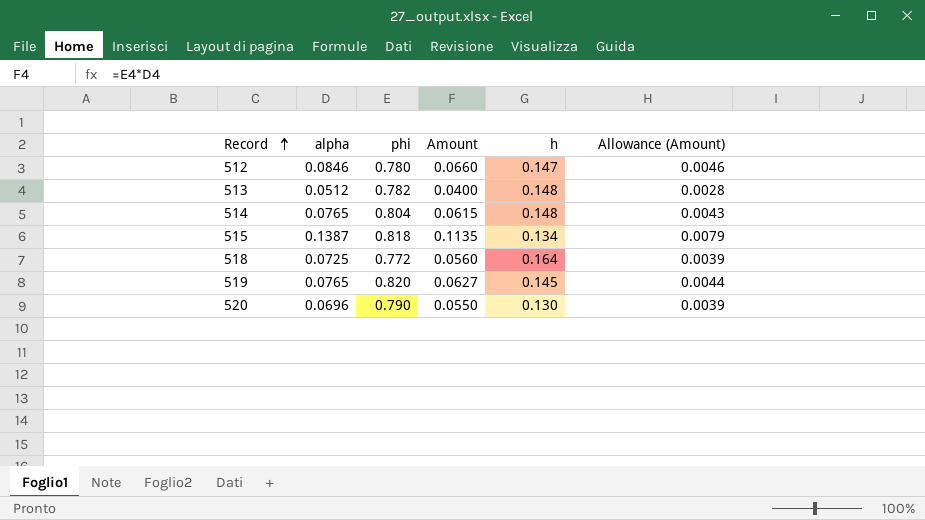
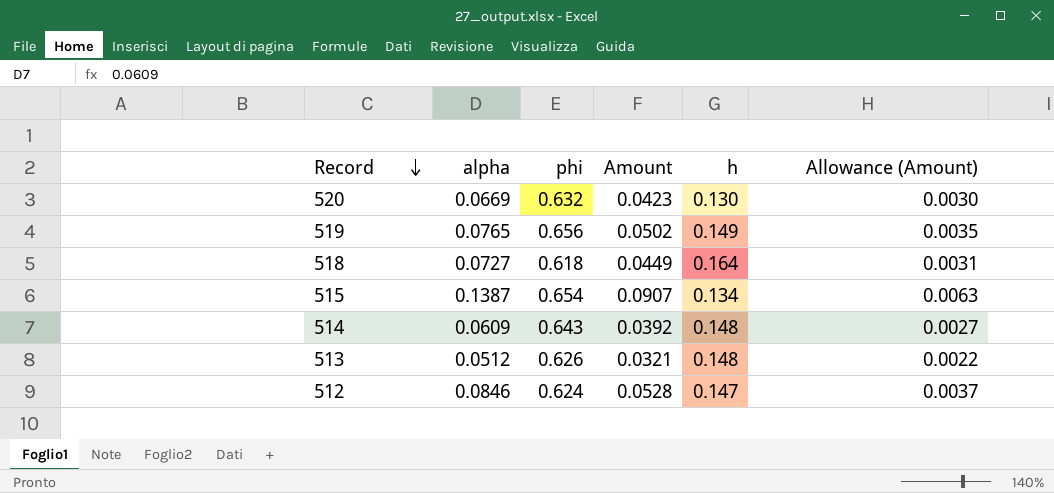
row order: Record ascending -> Record descending
520 | alpha: 0.0696 -> 0.0669
520 | phi: 0.790 -> 0.632
520 | Amount: 0.0550 -> 0.0423
520 | Allowance (Amount): 0.0039 -> 0.0030
519 | phi: 0.820 -> 0.656
519 | Amount: 0.0627 -> 0.0502
519 | h: 0.145 -> 0.149
519 | Allowance (Amount): 0.0044 -> 0.0035
518 | alpha: 0.0725 -> 0.0727
518 | phi: 0.772 -> 0.618
518 | Amount: 0.0560 -> 0.0449
518 | Allowance (Amount): 0.0039 -> 0.0031
515 | phi: 0.818 -> 0.654
515 | Amount: 0.1135 -> 0.0907
515 | Allowance (Amount): 0.0079 -> 0.0063
514 | alpha: 0.0765 -> 0.0609
514 | phi: 0.804 -> 0.643
514 | Amount: 0.0615 -> 0.0392
514 | Allowance (Amount): 0.0043 -> 0.0027
513 | phi: 0.782 -> 0.626
513 | Amount: 0.0400 -> 0.0321
513 | Allowance (Amount): 0.0028 -> 0.0022
512 | phi: 0.780 -> 0.624
512 | Amount: 0.0660 -> 0.0528
512 | Allowance (Amount): 0.0046 -> 0.0037

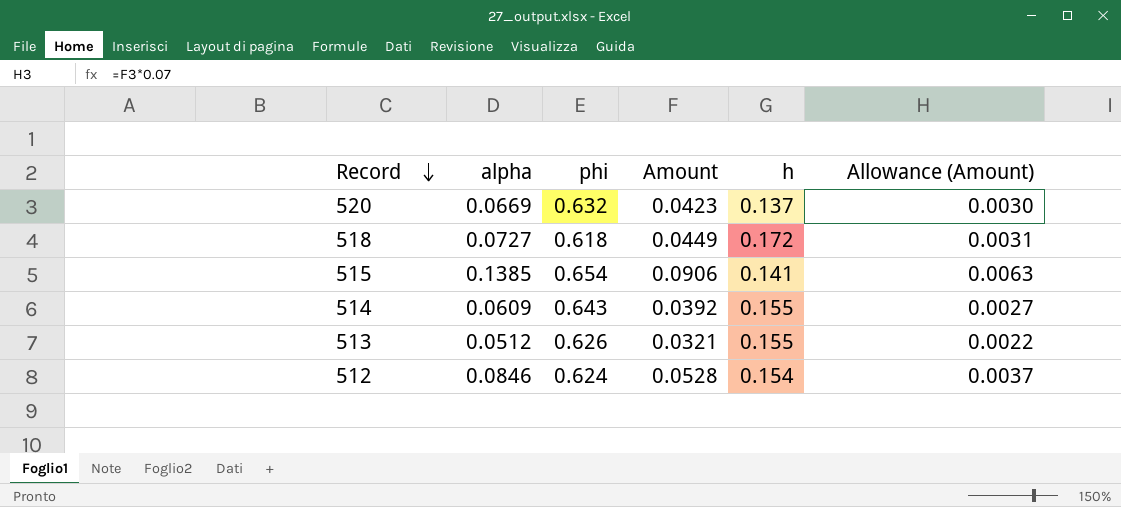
row 519: 0.0765 | 0.656 | 0.0502 | 0.149 | 0.0035 -> none
520 | h: 0.130 -> 0.137
518 | h: 0.164 -> 0.172
515 | alpha: 0.1387 -> 0.1385
515 | Amount: 0.0907 -> 0.0906
515 | h: 0.134 -> 0.141
514 | h: 0.148 -> 0.155
513 | h: 0.148 -> 0.155
512 | h: 0.147 -> 0.154

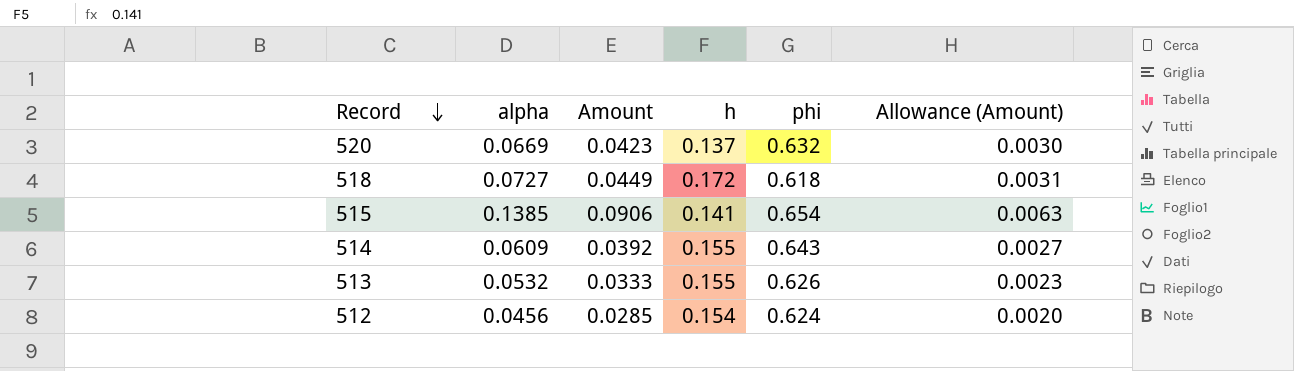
column phi | position: 3 -> 5
513 | alpha: 0.0512 -> 0.0532
513 | Amount: 0.0321 -> 0.0333
513 | Allowance (Amount): 0.0022 -> 0.0023
512 | alpha: 0.0846 -> 0.0456
512 | Amount: 0.0528 -> 0.0285
512 | Allowance (Amount): 0.0037 -> 0.0020

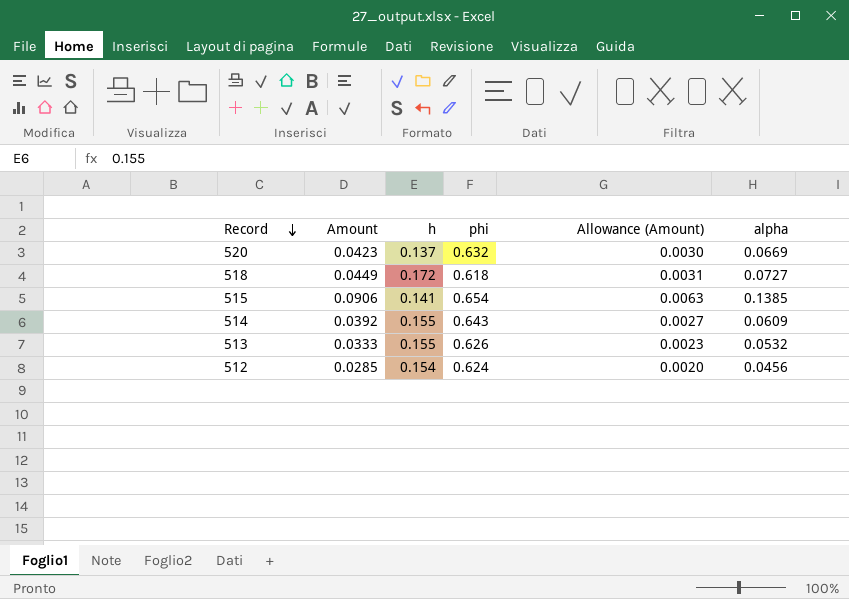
column alpha | position: 2 -> 6

